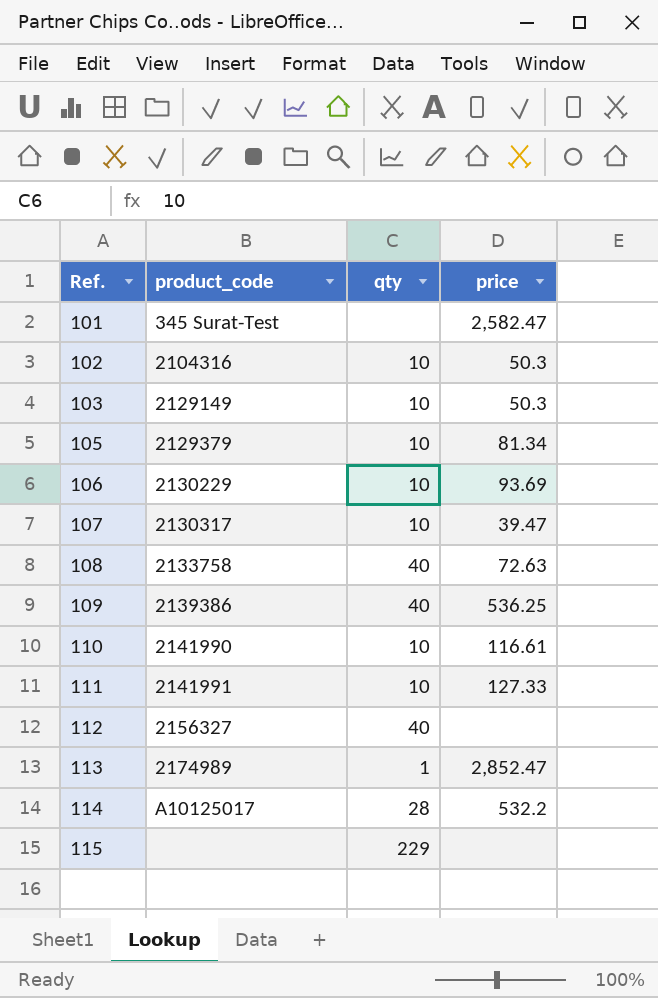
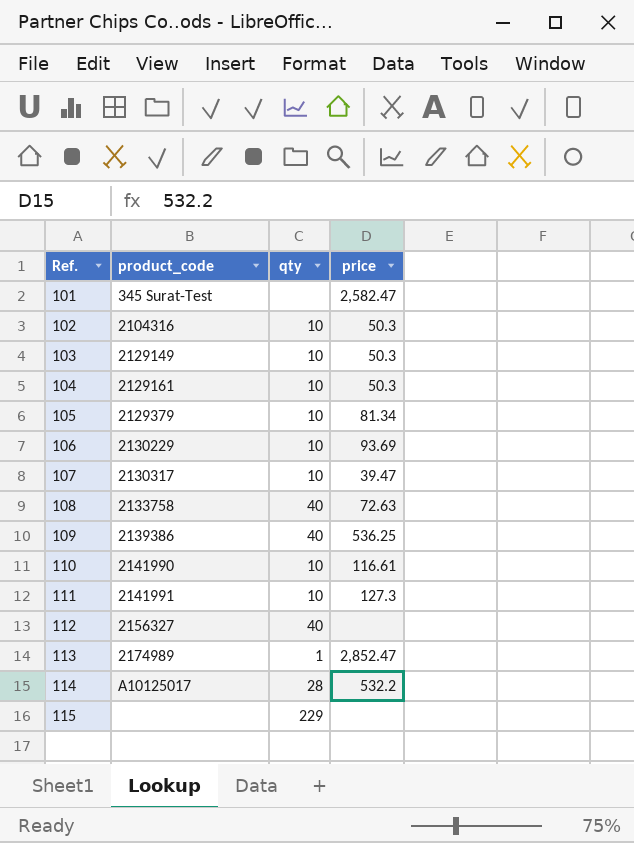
row 104: none -> 2129161 | 10 | 50.3
111 | price: 127.33 -> 127.3

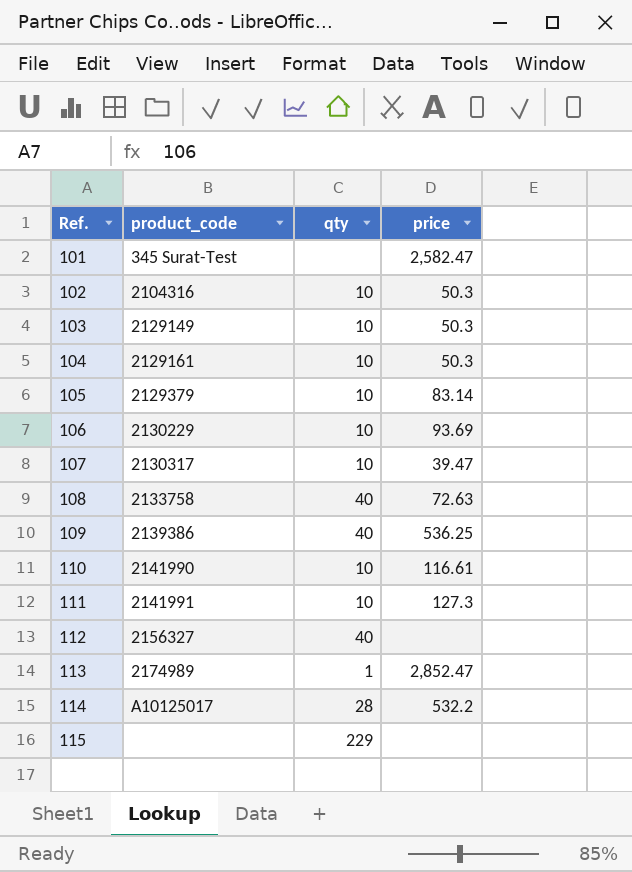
105 | price: 81.34 -> 83.14

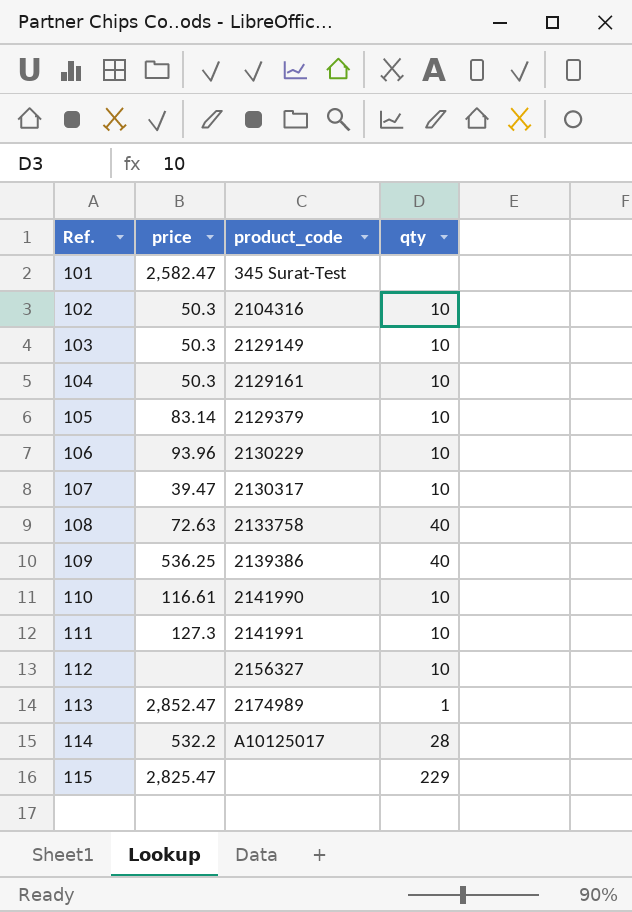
column price | position: 4 -> 2
106 | price: 93.69 -> 93.96
112 | qty: 40 -> 10
115 | price: none -> 2,825.47

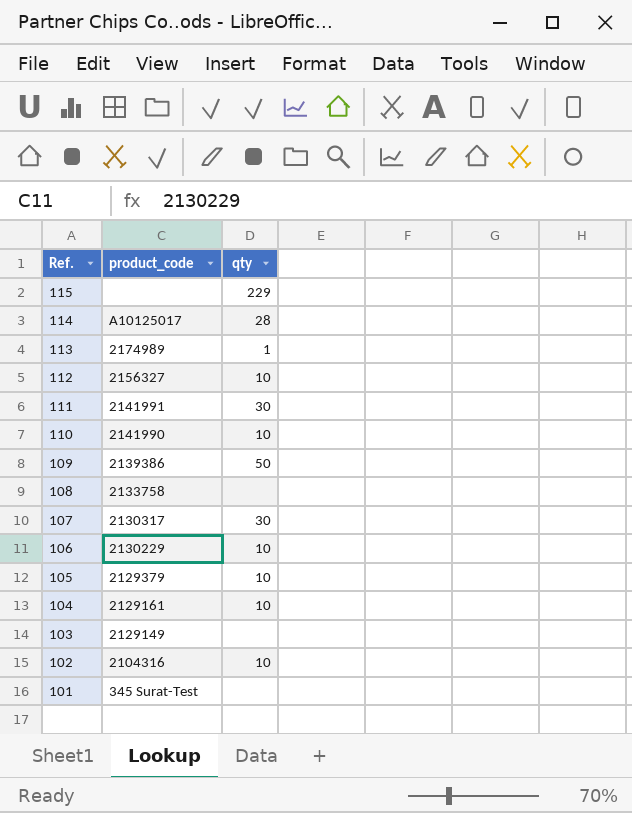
row order: Ref. ascending -> Ref. descending
column price | position: 2 -> none
111 | qty: 10 -> 30
109 | qty: 40 -> 50
108 | qty: 40 -> none
107 | qty: 10 -> 30
103 | qty: 10 -> none

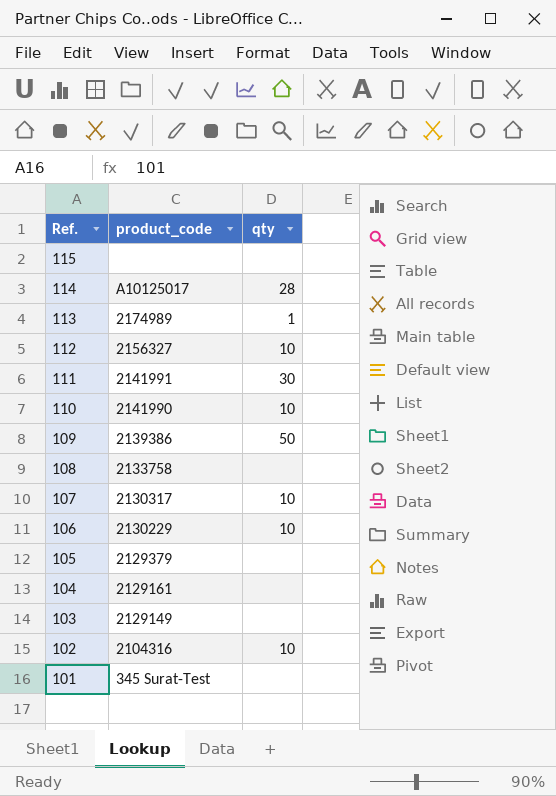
115 | qty: 229 -> none
107 | qty: 30 -> 10
105 | qty: 10 -> none
104 | qty: 10 -> none

